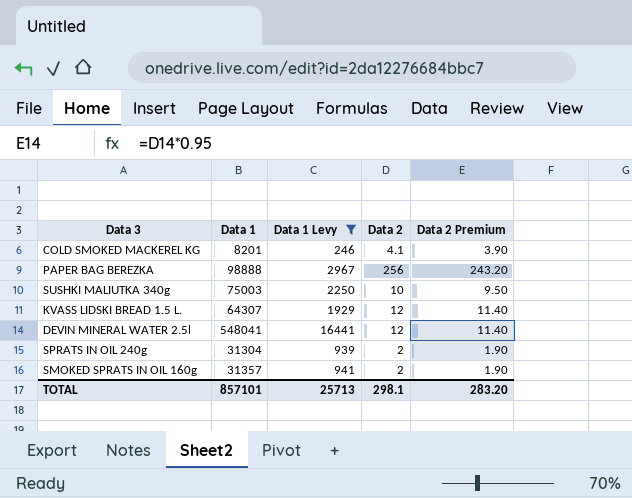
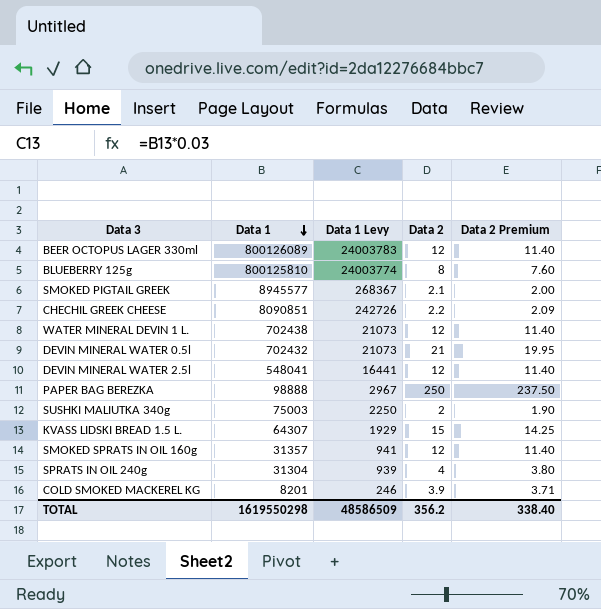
filter: Data 1 Levy <= 16441 -> none
row order: none -> Data 1 descending
PAPER BAG BEREZKA | Data 2: 256 -> 250
PAPER BAG BEREZKA | Data 2 Premium: 243.20 -> 237.50
SUSHKI MALIUTKA 340g | Data 2: 10 -> 2
SUSHKI MALIUTKA 340g | Data 2 Premium: 9.50 -> 1.90
KVASS LIDSKI BREAD 1.5 L. | Data 2: 12 -> 15
KVASS LIDSKI BREAD 1.5 L. | Data 2 Premium: 11.40 -> 14.25
SMOKED SPRATS IN OIL 160g | Data 2: 2 -> 12
SMOKED SPRATS IN OIL 160g | Data 2 Premium: 1.90 -> 11.40
SPRATS IN OIL 240g | Data 2: 2 -> 4
SPRATS IN OIL 240g | Data 2 Premium: 1.90 -> 3.80
COLD SMOKED MACKEREL KG | Data 2: 4.1 -> 3.9
COLD SMOKED MACKEREL KG | Data 2 Premium: 3.90 -> 3.71
TOTAL | Data 1: 857101 -> 1619550298
TOTAL | Data 1 Levy: 25713 -> 48586509
TOTAL | Data 2: 298.1 -> 356.2
TOTAL | Data 2 Premium: 283.20 -> 338.40

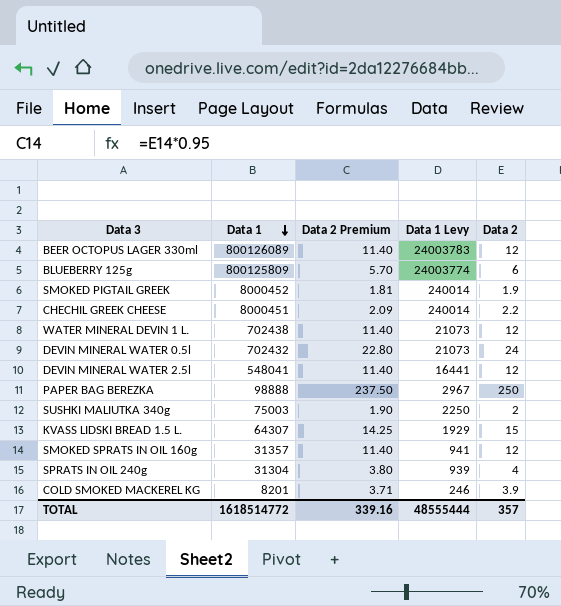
column Data 2 Premium | position: 5 -> 3
BLUEBERRY 125g | Data 1: 800125810 -> 800125809
BLUEBERRY 125g | Data 2 Premium: 7.60 -> 5.70
BLUEBERRY 125g | Data 2: 8 -> 6
SMOKED PIGTAIL GREEK | Data 1: 8945577 -> 8000452
SMOKED PIGTAIL GREEK | Data 2 Premium: 2.00 -> 1.81
SMOKED PIGTAIL GREEK | Data 1 Levy: 268367 -> 240014
SMOKED PIGTAIL GREEK | Data 2: 2.1 -> 1.9
CHECHIL GREEK CHEESE | Data 1: 8090851 -> 8000451
CHECHIL GREEK CHEESE | Data 1 Levy: 242726 -> 240014
DEVIN MINERAL WATER 0.5l | Data 2 Premium: 19.95 -> 22.80
DEVIN MINERAL WATER 0.5l | Data 2: 21 -> 24
TOTAL | Data 1: 1619550298 -> 1618514772
TOTAL | Data 2 Premium: 338.40 -> 339.16
TOTAL | Data 1 Levy: 48586509 -> 48555444
TOTAL | Data 2: 356.2 -> 357

